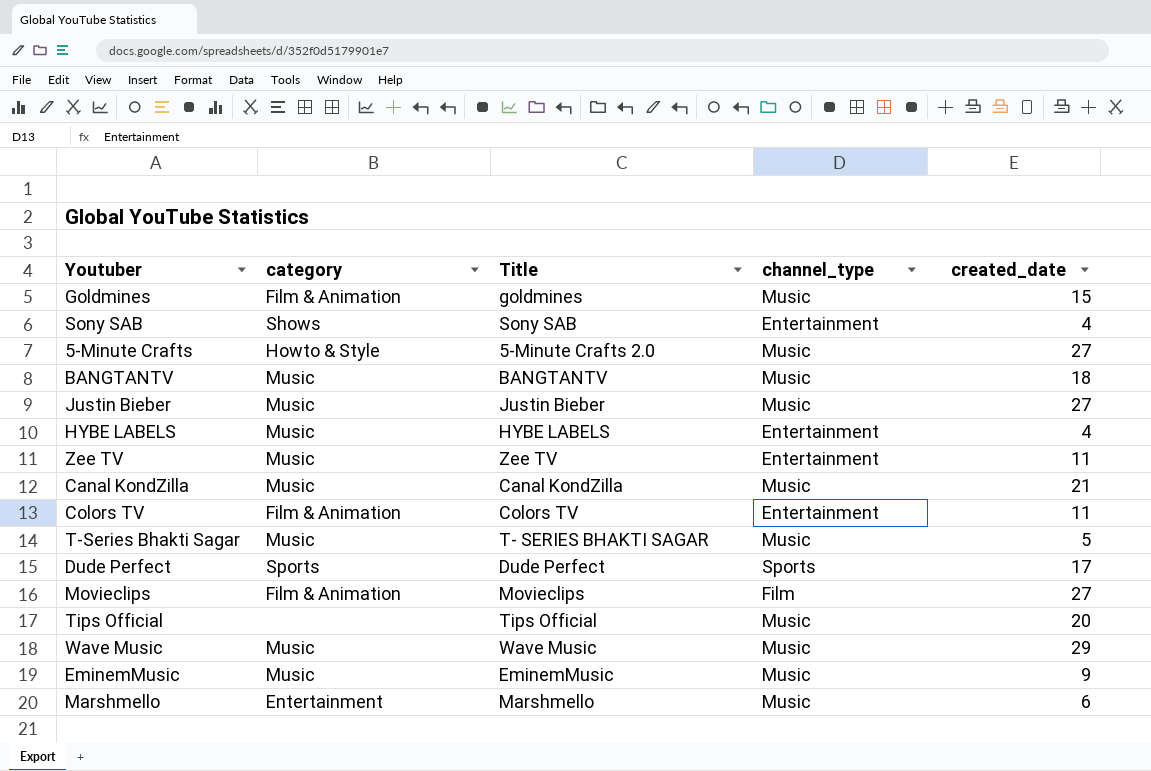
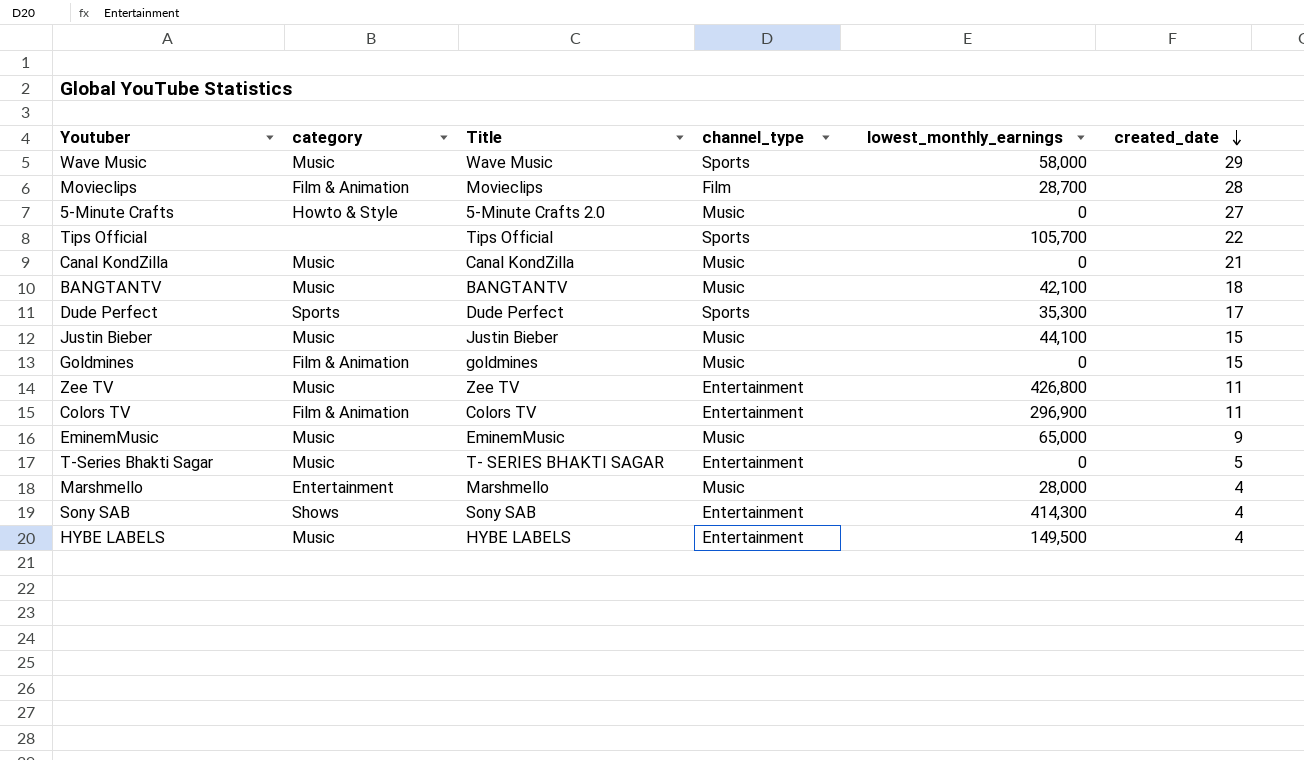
row order: none -> created_date descending
column lowest_monthly_earnings | position: none -> 5
Wave Music | channel_type: Music -> Sports
Movieclips | created_date: 27 -> 28
Tips Official | channel_type: Music -> Sports
Tips Official | created_date: 20 -> 22
Justin Bieber | created_date: 27 -> 15
T-Series Bhakti Sagar | channel_type: Music -> Entertainment
Marshmello | created_date: 6 -> 4

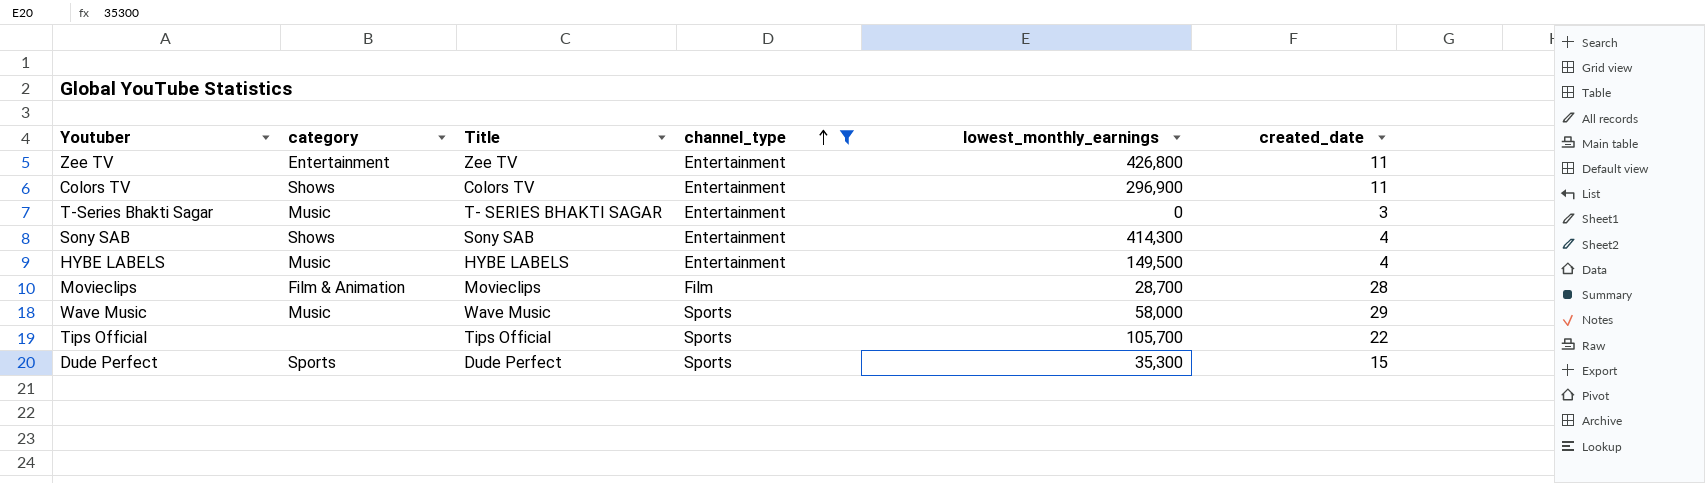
filter: none -> channel_type != Music
row order: created_date descending -> channel_type ascending
Zee TV | category: Music -> Entertainment
Colors TV | category: Film & Animation -> Shows
T-Series Bhakti Sagar | created_date: 5 -> 3
Dude Perfect | created_date: 17 -> 15

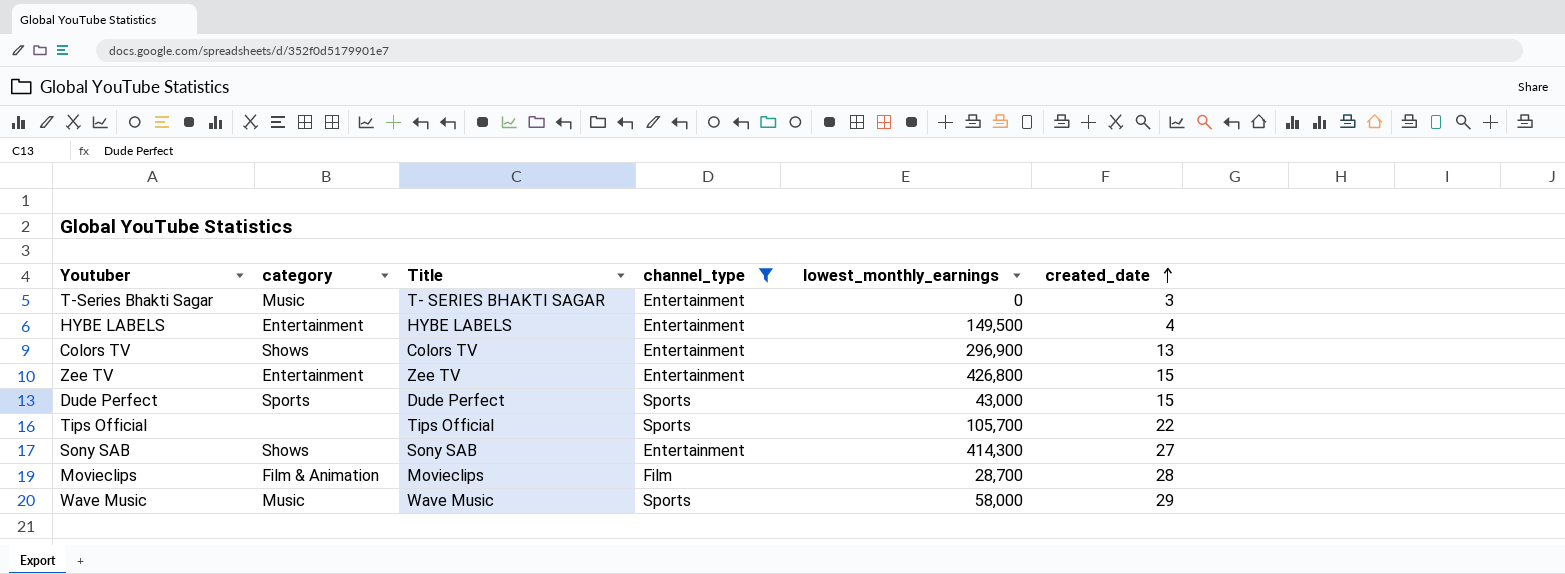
row order: channel_type ascending -> created_date ascending
HYBE LABELS | category: Music -> Entertainment
Colors TV | created_date: 11 -> 13
Zee TV | created_date: 11 -> 15
Dude Perfect | lowest_monthly_earnings: 35,300 -> 43,000
Sony SAB | created_date: 4 -> 27

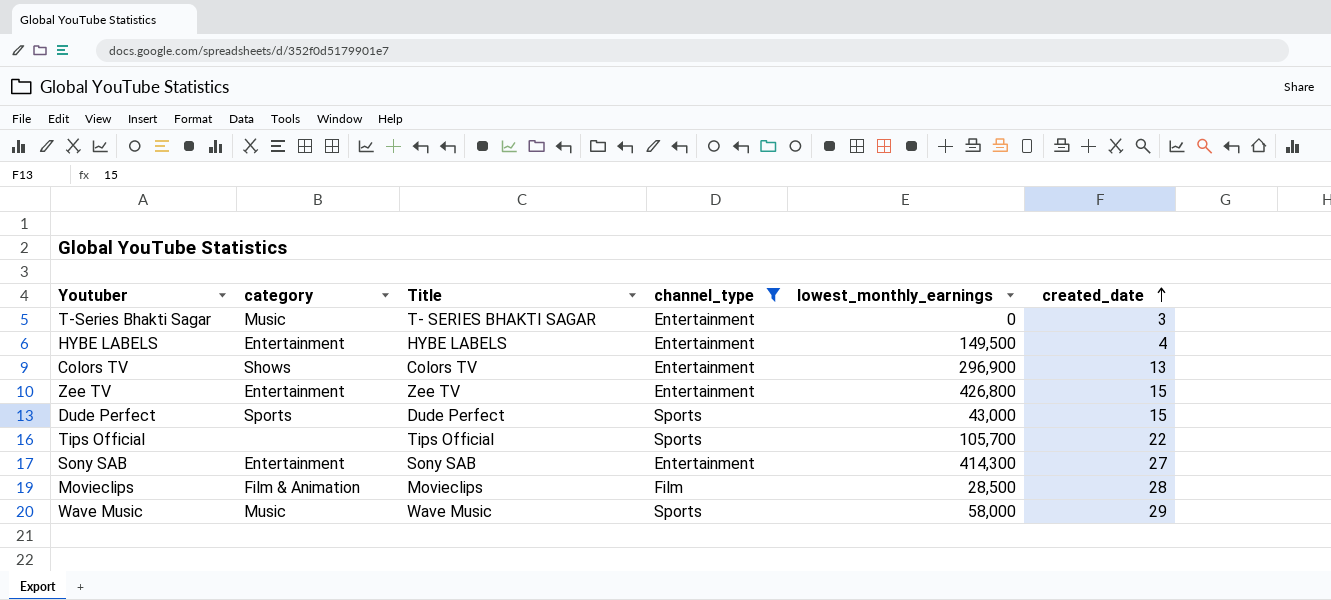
Sony SAB | category: Shows -> Entertainment
Movieclips | lowest_monthly_earnings: 28,700 -> 28,500

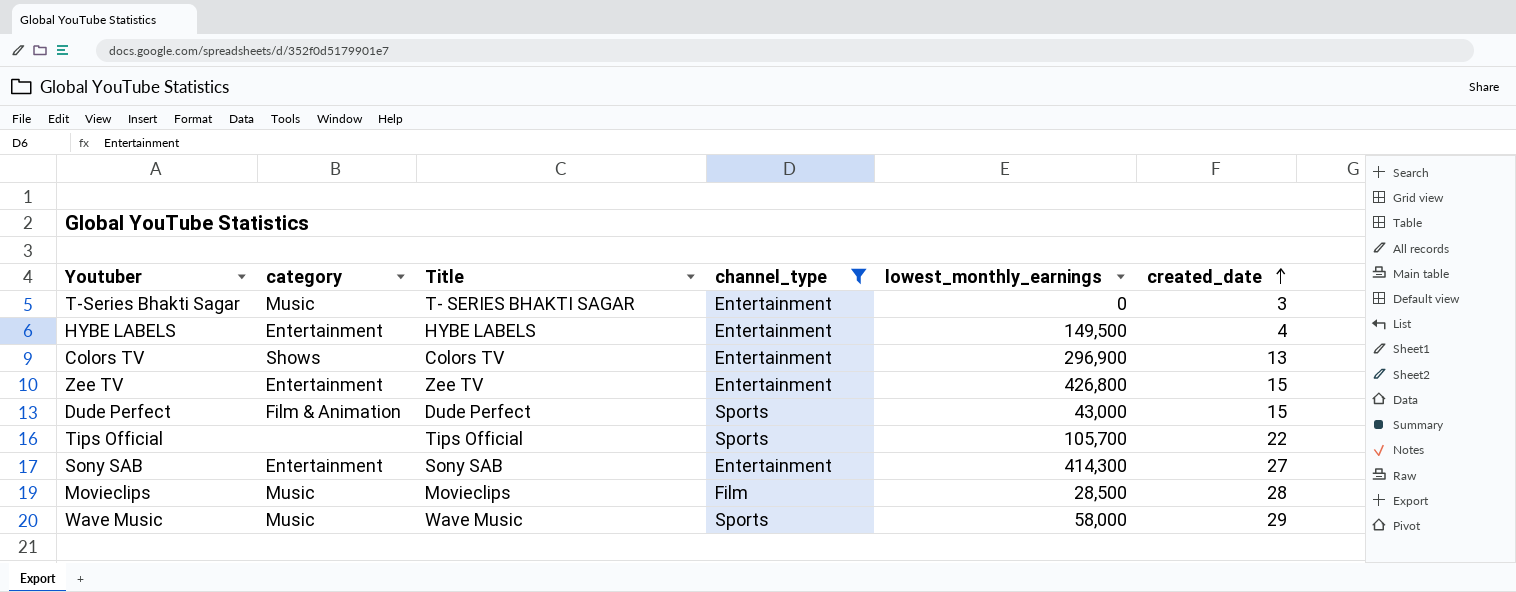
Dude Perfect | category: Sports -> Film & Animation
Movieclips | category: Film & Animation -> Music

